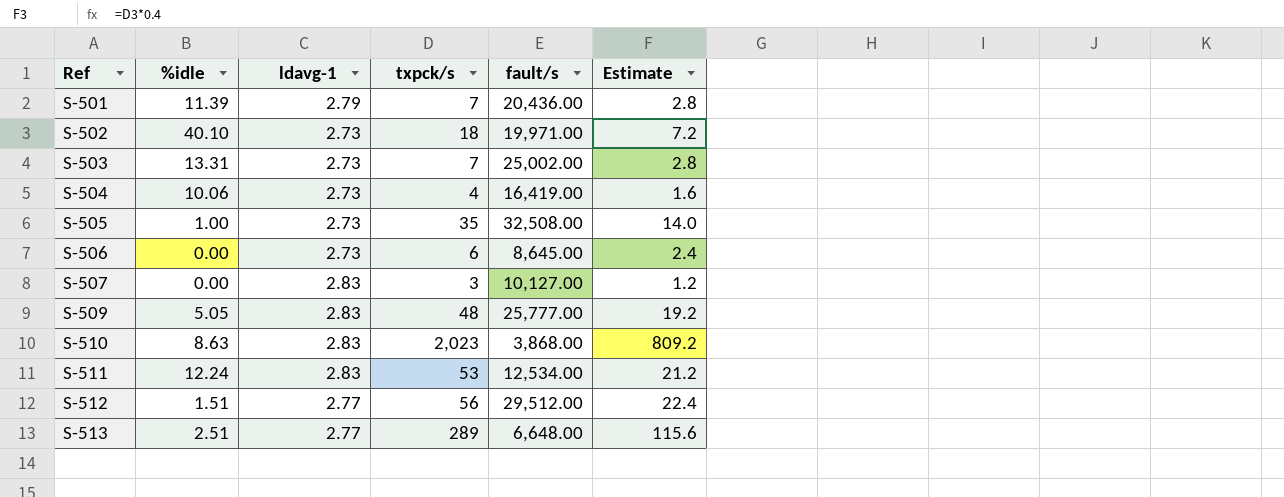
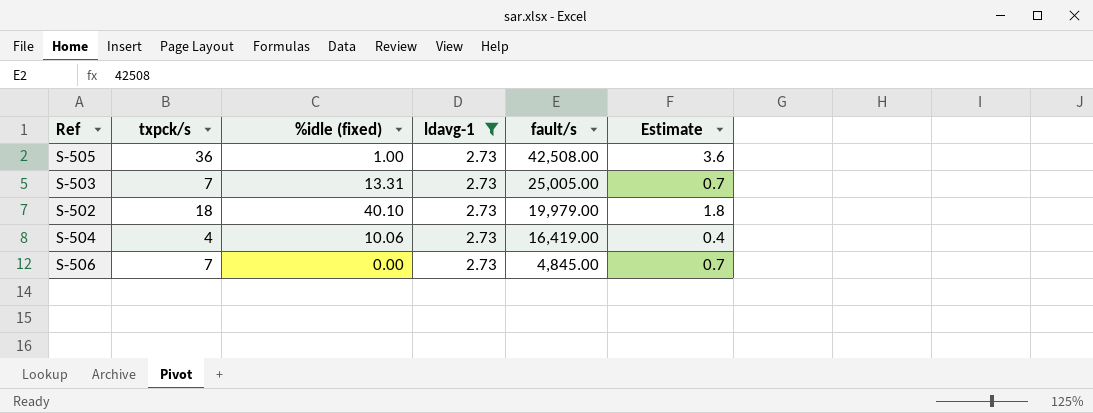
filter: none -> ldavg-1 = 2.73
row order: Ref ascending -> fault/s descending
column txpck/s | position: 4 -> 2
column name: %idle -> %idle (fixed)
column Estimate | formula: [txpck/s] * 0.4 -> [txpck/s] * 0.1
S-505 | txpck/s: 35 -> 36
S-505 | fault/s: 32,508.00 -> 42,508.00
S-503 | fault/s: 25,002.00 -> 25,005.00
S-502 | fault/s: 19,971.00 -> 19,979.00
S-506 | txpck/s: 6 -> 7
S-506 | fault/s: 8,645.00 -> 4,845.00

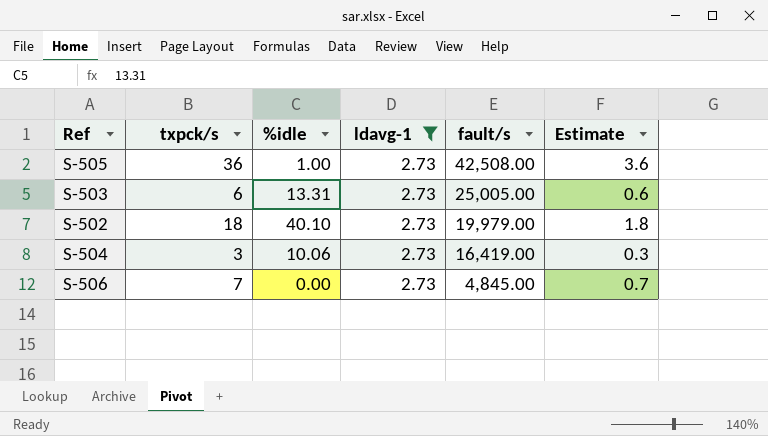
column name: %idle (fixed) -> %idle
S-503 | txpck/s: 7 -> 6
S-503 | Estimate: 0.7 -> 0.6
S-504 | txpck/s: 4 -> 3
S-504 | Estimate: 0.4 -> 0.3

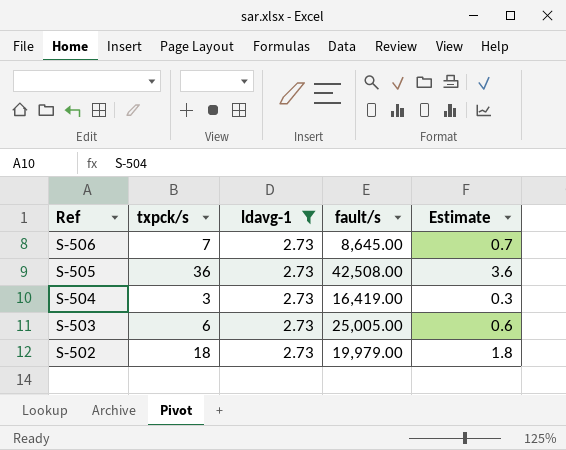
row order: fault/s descending -> Ref descending
column %idle | position: 3 -> none
S-506 | fault/s: 4,845.00 -> 8,645.00

